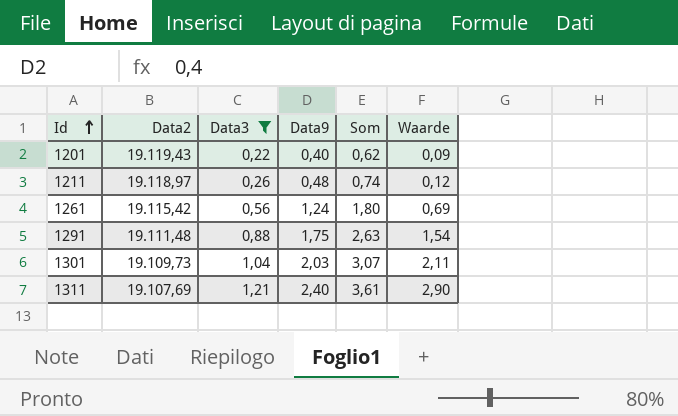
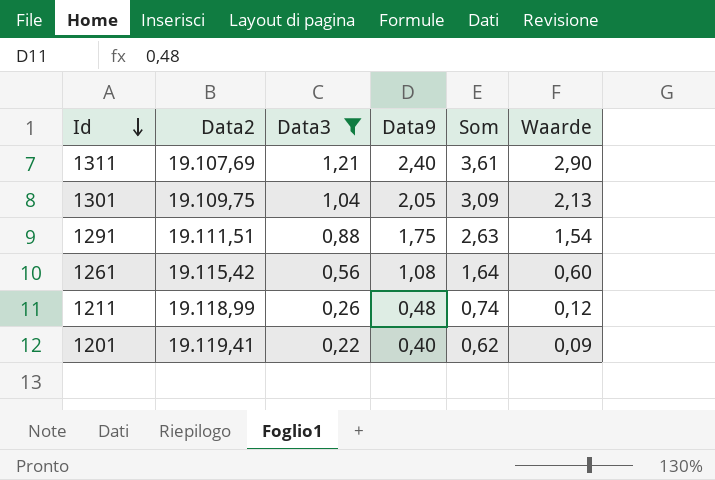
row order: Id ascending -> Id descending
1301 | Data2: 19.109,73 -> 19.109,75
1301 | Data9: 2,03 -> 2,05
1301 | Som: 3,07 -> 3,09
1301 | Waarde: 2,11 -> 2,13
1291 | Data2: 19.111,48 -> 19.111,51
1261 | Data9: 1,24 -> 1,08
1261 | Som: 1,80 -> 1,64
1261 | Waarde: 0,69 -> 0,60
1211 | Data2: 19.118,97 -> 19.118,99
1201 | Data2: 19.119,43 -> 19.119,41

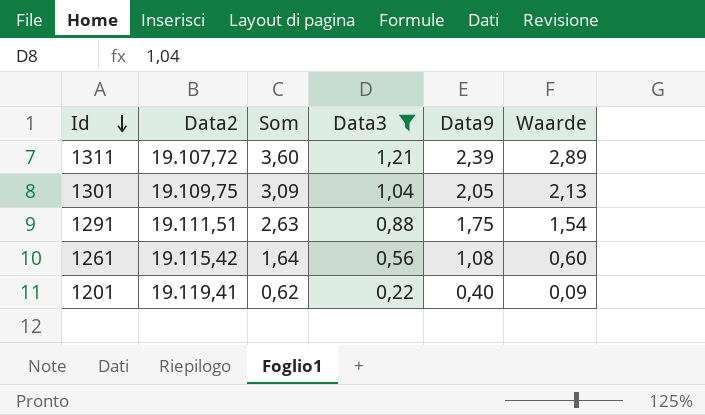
column Som | position: 5 -> 3
row 1211: 19.118,99 | 0,26 | 0,48 | 0,74 | 0,12 -> none
1311 | Data2: 19.107,69 -> 19.107,72
1311 | Som: 3,61 -> 3,60
1311 | Data9: 2,40 -> 2,39
1311 | Waarde: 2,90 -> 2,89

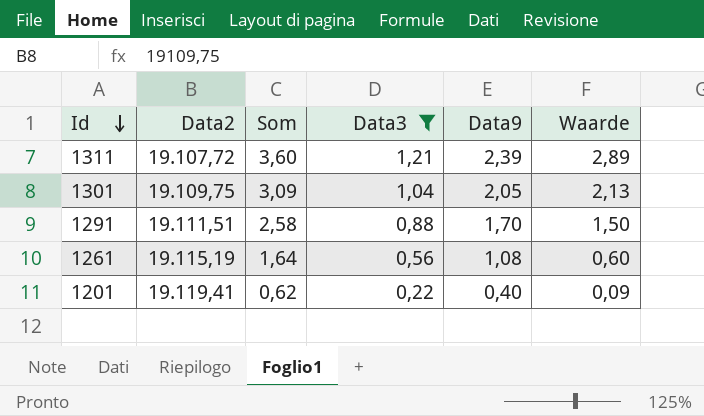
1291 | Som: 2,63 -> 2,58
1291 | Data9: 1,75 -> 1,70
1291 | Waarde: 1,54 -> 1,50
1261 | Data2: 19.115,42 -> 19.115,19

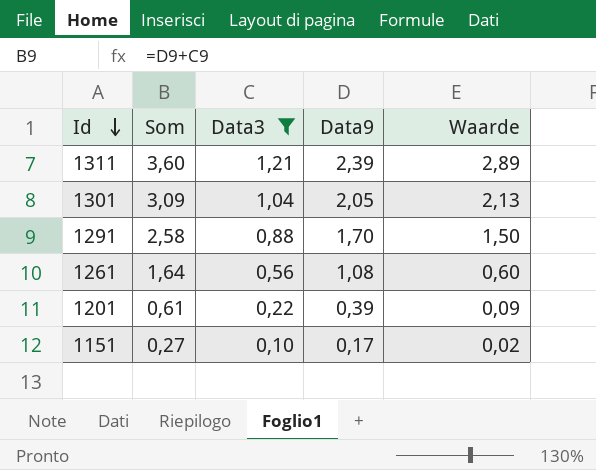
column Data2 | position: 2 -> none
1201 | Som: 0,62 -> 0,61
1201 | Data9: 0,40 -> 0,39
row 1151: none -> 0,27 | 0,10 | 0,17 | 0,02

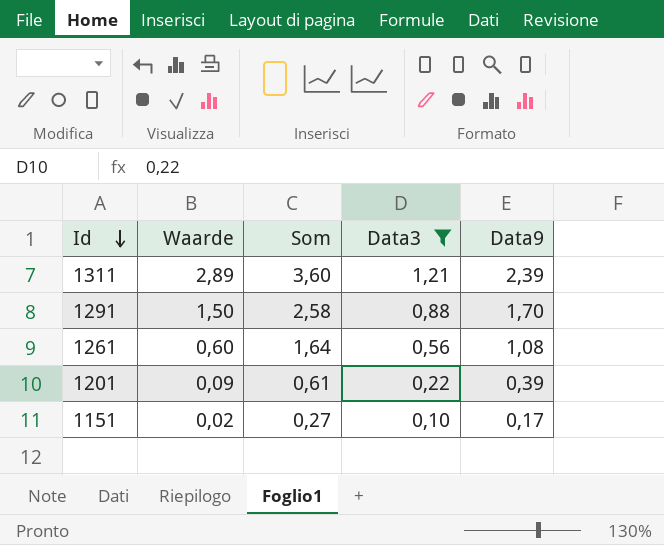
column Waarde | position: 5 -> 2
row 1301: 3,09 | 1,04 | 2,05 | 2,13 -> none

